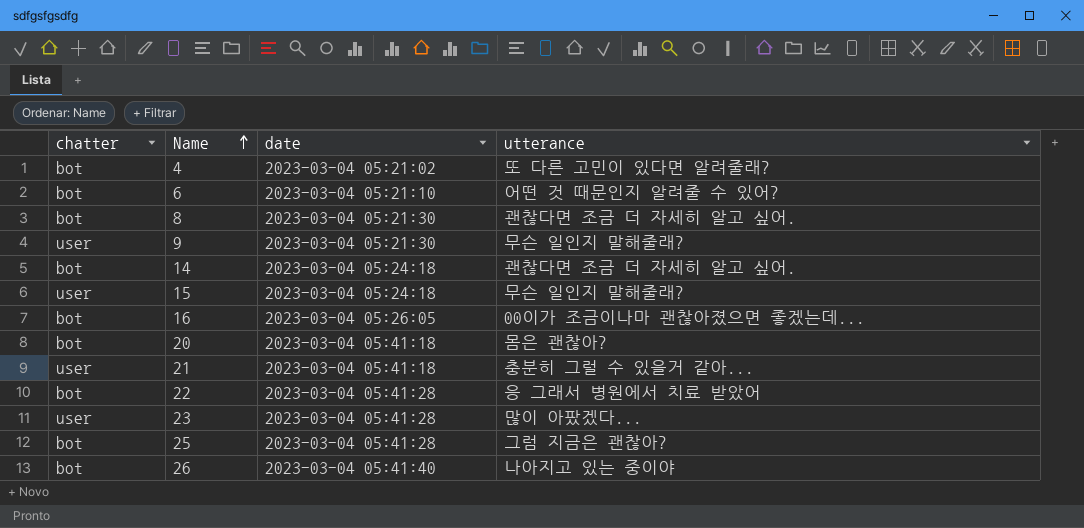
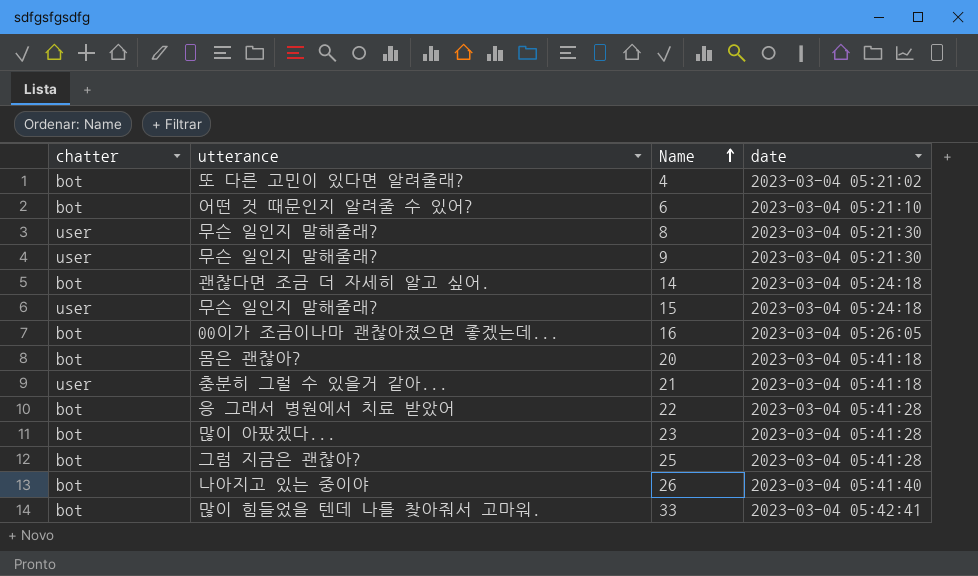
column utterance | position: 4 -> 2
8 | chatter: bot -> user
8 | utterance: 괜찮다면 조금 더 자세히 알고 싶어. -> 무슨 일인지 말해줄래?
23 | chatter: user -> bot
row 33: none -> bot | 많이 힘들었을 텐데 나를 찾아줘서 고마워. | 2023-03-04 05:42:41

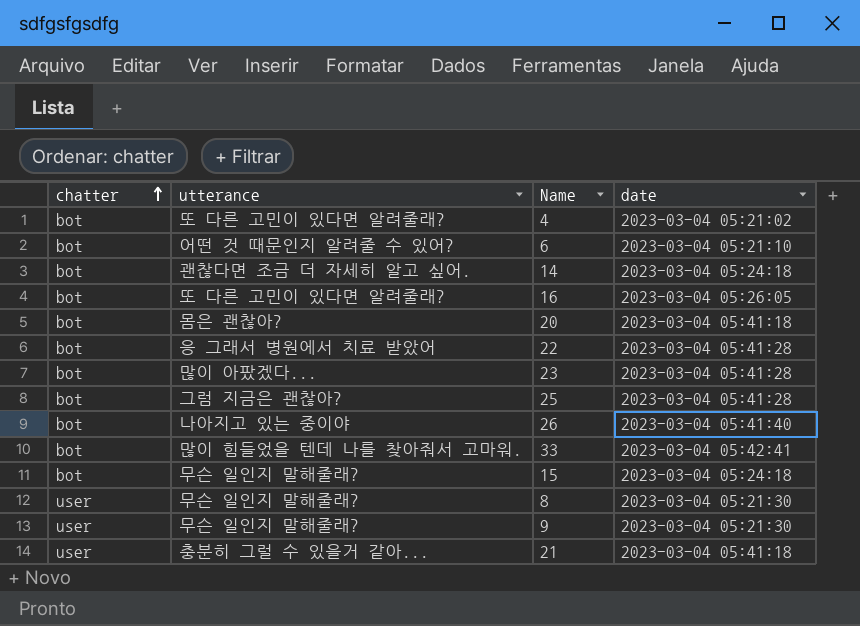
row order: Name ascending -> chatter ascending
16 | utterance: 00이가 조금이나마 괜찮아졌으면 좋겠는데... -> 또 다른 고민이 있다면 알려줄래?
15 | chatter: user -> bot

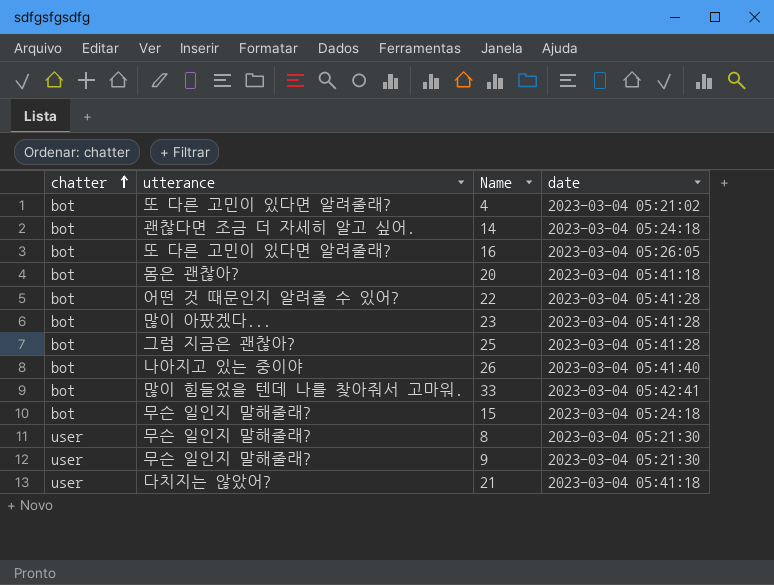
row 6: bot | 어떤 것 때문인지 알려줄 수 있어? | 2023-03-04 05:21:10 -> none
22 | utterance: 응 그래서 병원에서 치료 받았어 -> 어떤 것 때문인지 알려줄 수 있어?
21 | utterance: 충분히 그럴 수 있을거 같아... -> 다치지는 않았어?

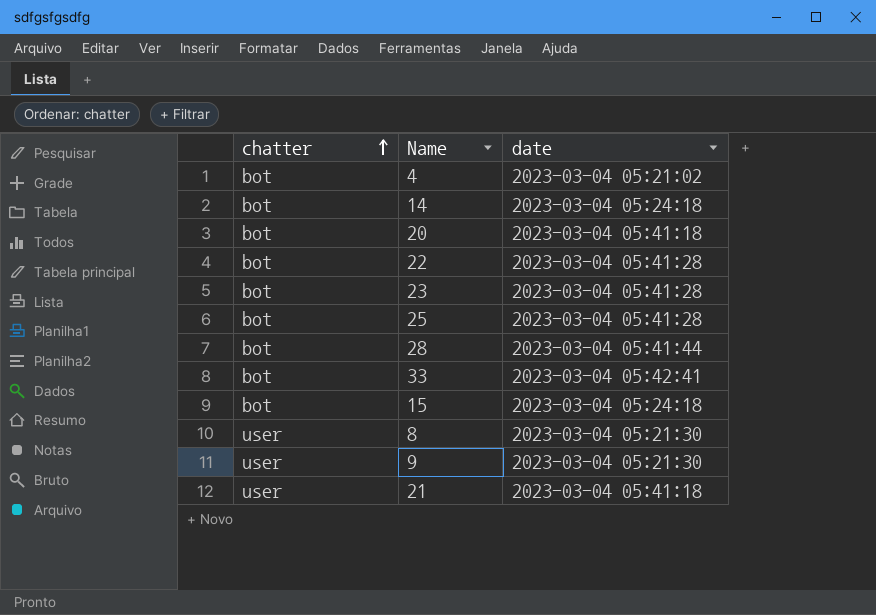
column utterance | position: 2 -> none
row 16: bot | 또 다른 고민이 있다면 알려줄래? | 2023-03-04 05:26:05 -> none
row 26: bot | 나아지고 있는 중이야 | 2023-03-04 05:41:40 -> none
row 28: none -> bot | 2023-03-04 05:41:44

